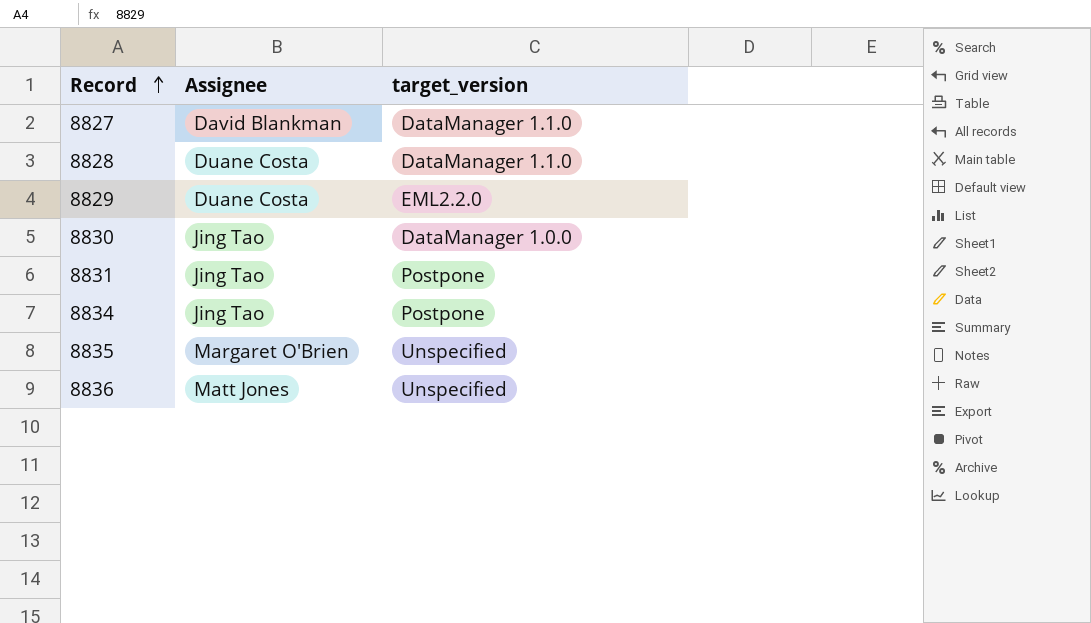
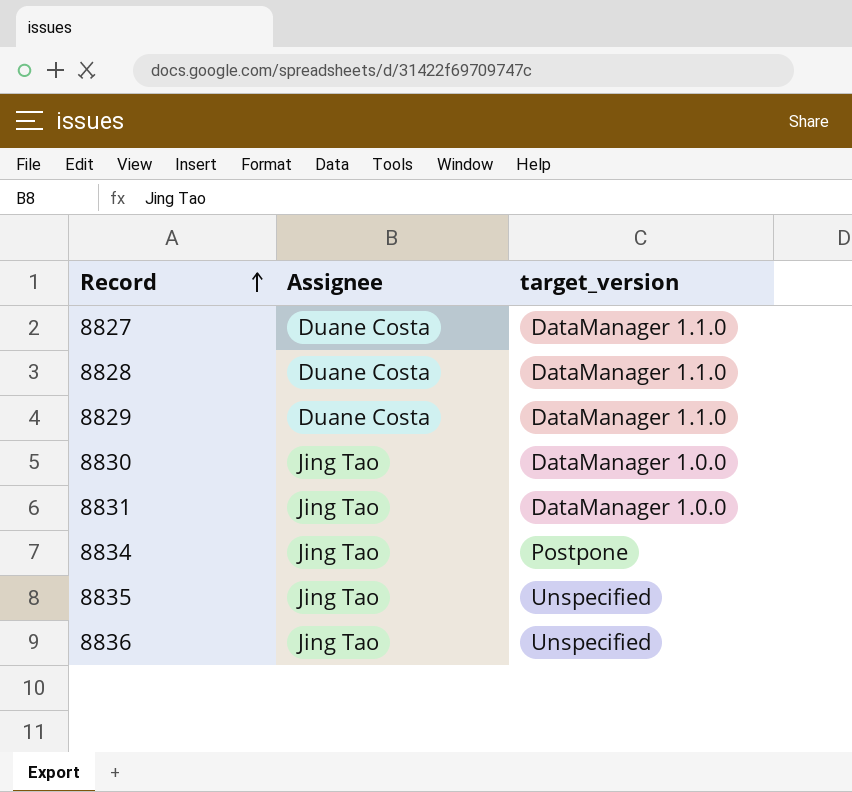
8827 | Assignee: David Blankman -> Duane Costa
8829 | target_version: EML2.2.0 -> DataManager 1.1.0
8831 | target_version: Postpone -> DataManager 1.0.0
8835 | Assignee: Margaret O'Brien -> Jing Tao
8836 | Assignee: Matt Jones -> Jing Tao

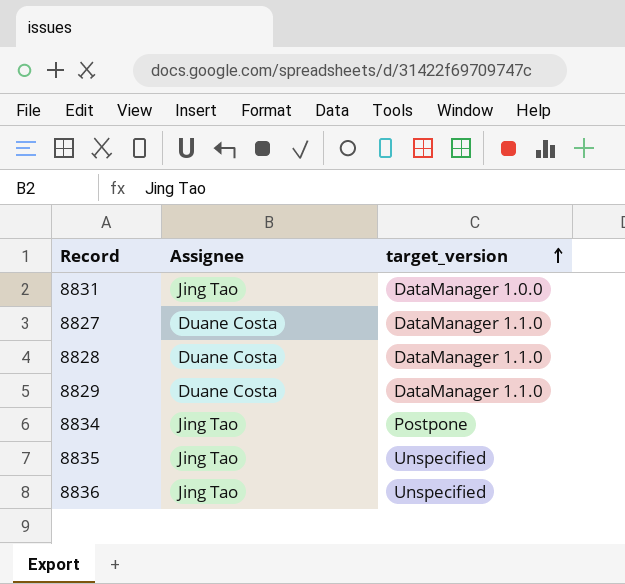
row order: Record ascending -> target_version ascending
row 8830: Jing Tao | DataManager 1.0.0 -> none

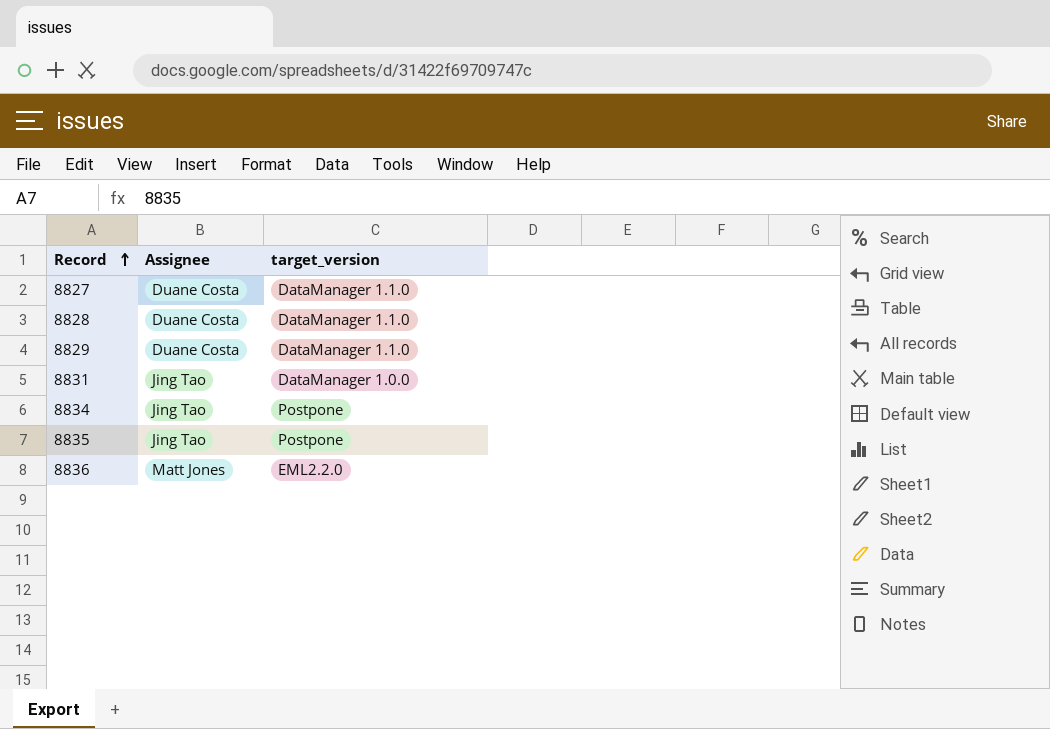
row order: target_version ascending -> Record ascending
8835 | target_version: Unspecified -> Postpone
8836 | Assignee: Jing Tao -> Matt Jones
8836 | target_version: Unspecified -> EML2.2.0

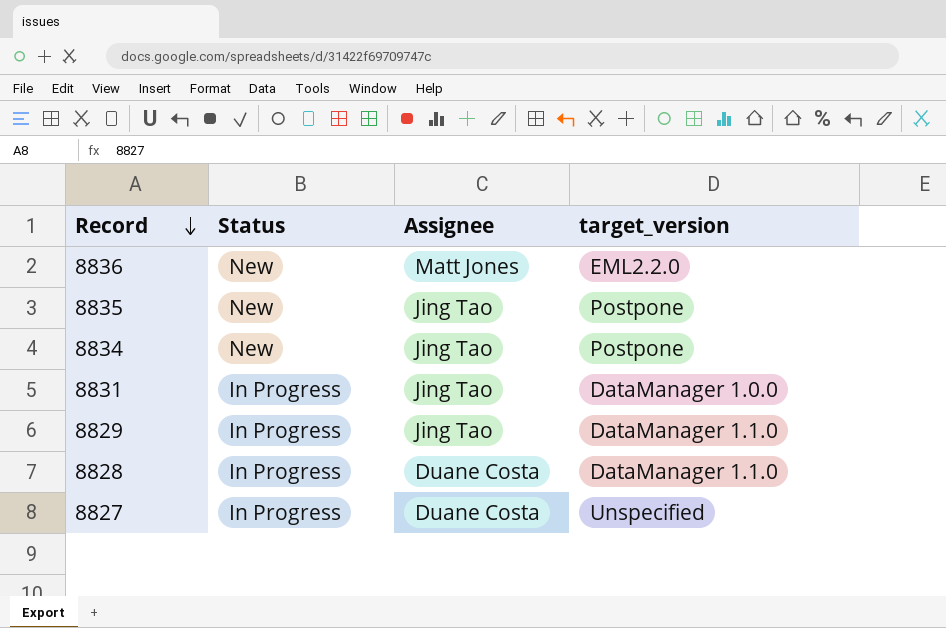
row order: Record ascending -> Record descending
column Status | position: none -> 2
8829 | Assignee: Duane Costa -> Jing Tao
8827 | target_version: DataManager 1.1.0 -> Unspecified

